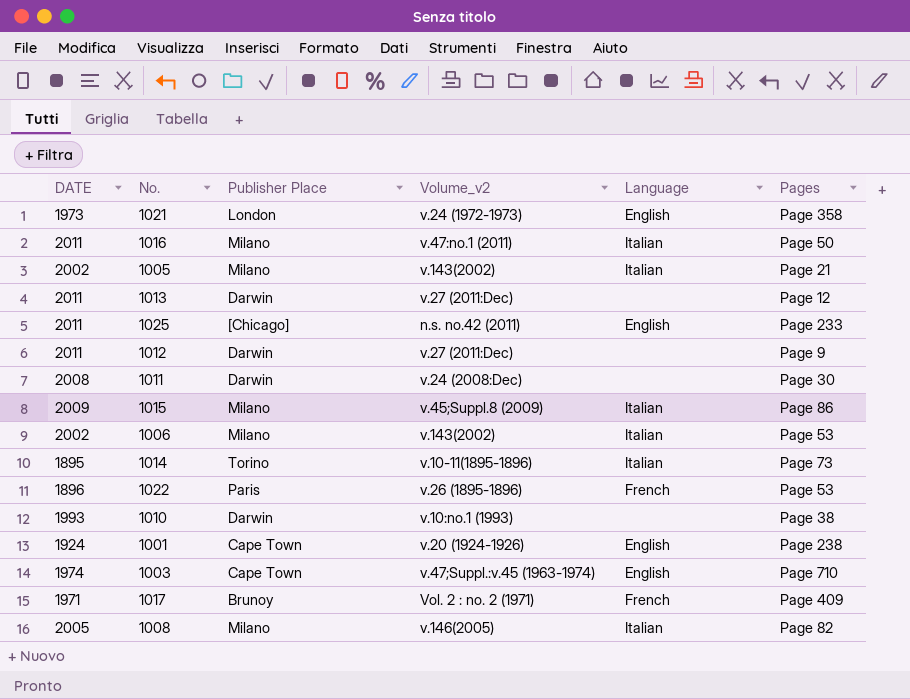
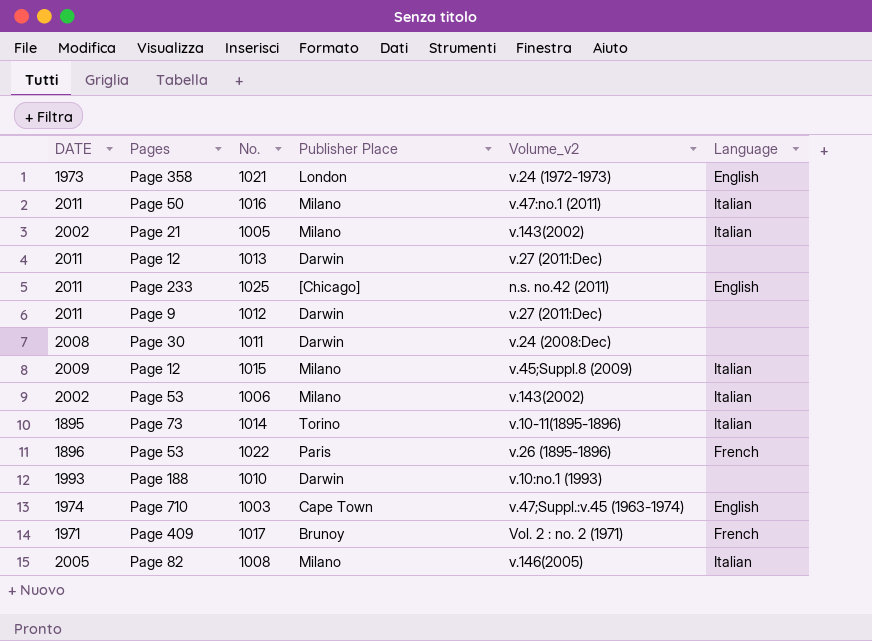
column Pages | position: 6 -> 2
row 1001: 1924 | Cape Town | v.20 (1924-1926) | English | Page 238 -> none
1015 | Pages: Page 86 -> Page 12
1010 | Pages: Page 38 -> Page 188

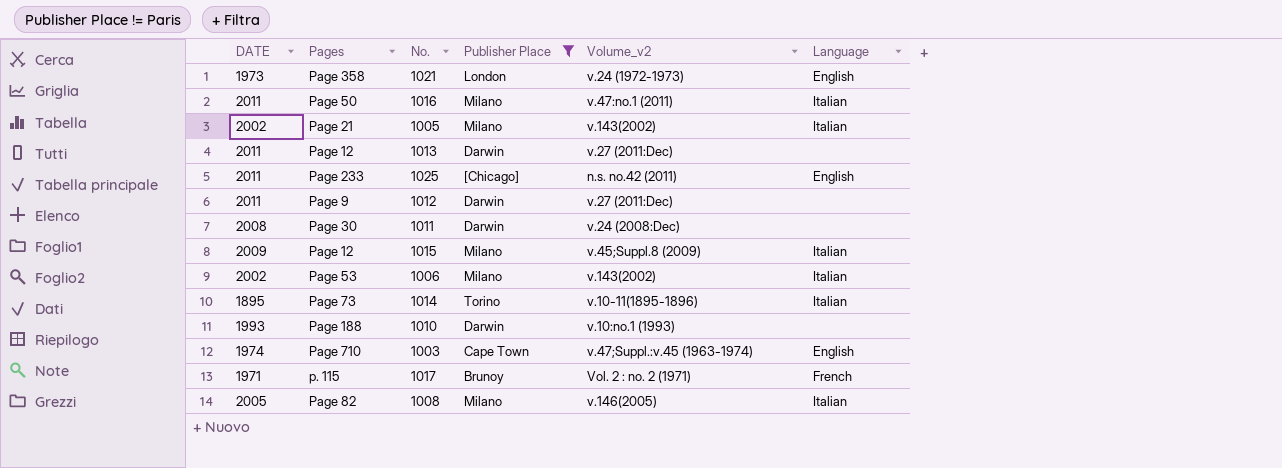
filter: none -> Publisher Place != Paris
1017 | Pages: Page 409 -> p. 115

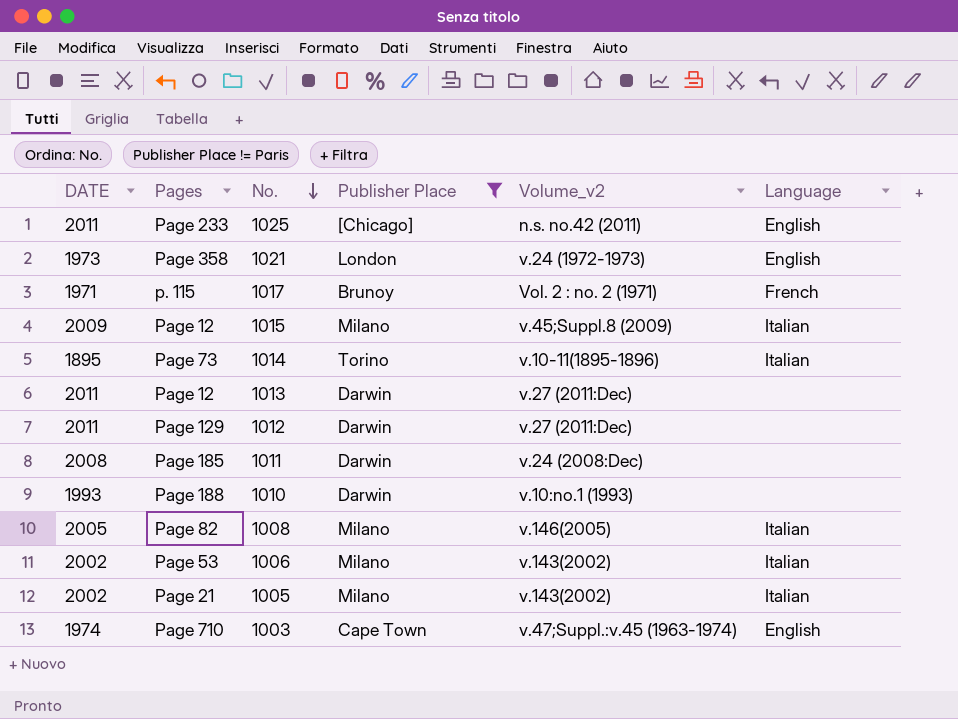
row order: none -> No. descending
row 1016: 2011 | Page 50 | Milano | v.47:no.1 (2011) | Italian -> none
1012 | Pages: Page 9 -> Page 129
1011 | Pages: Page 30 -> Page 185

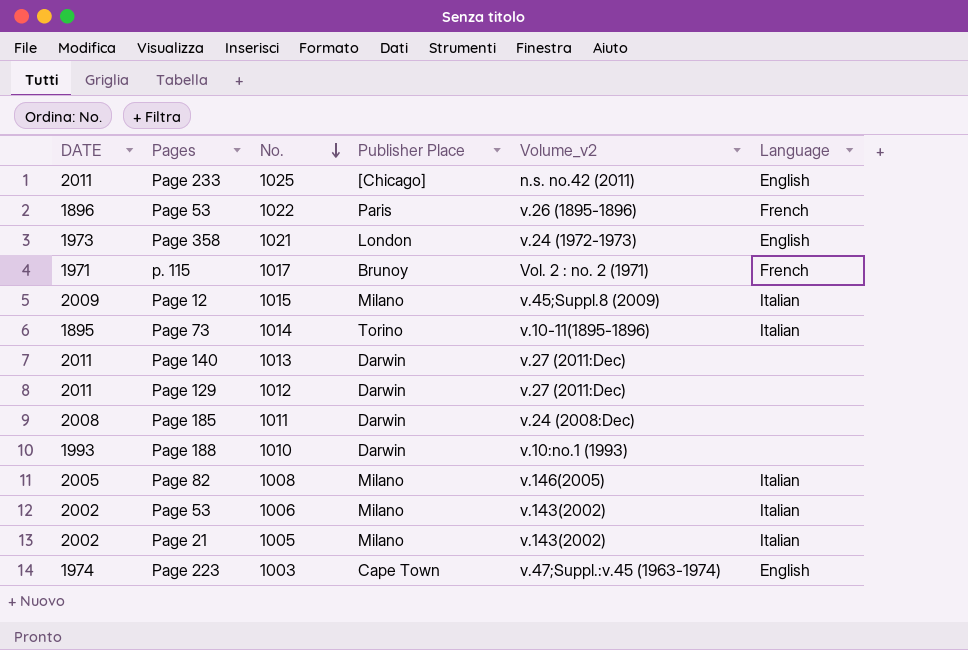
filter: Publisher Place != Paris -> none
1013 | Pages: Page 12 -> Page 140
1003 | Pages: Page 710 -> Page 223

